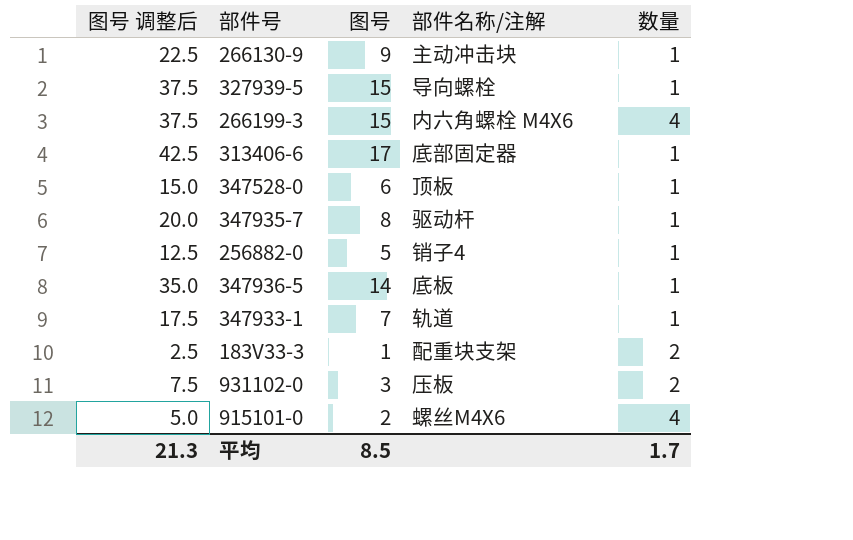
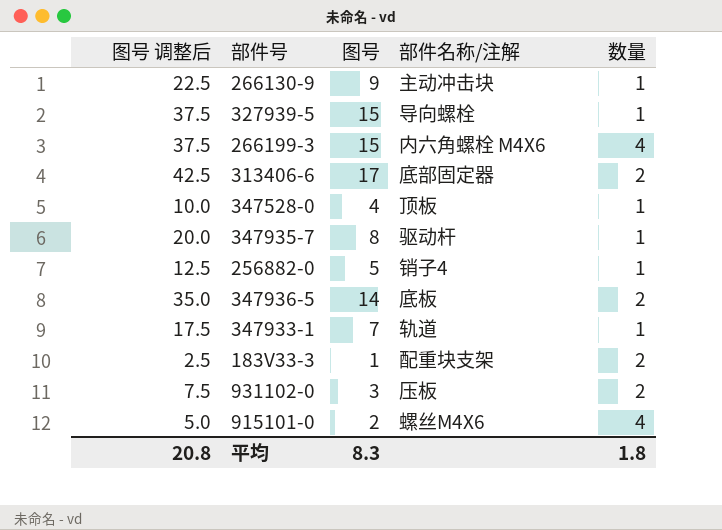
313406-6 | 数量: 1 -> 2
347528-0 | 图号 调整后: 15.0 -> 10.0
347528-0 | 图号: 6 -> 4
347936-5 | 数量: 1 -> 2
平均 | 图号 调整后: 21.3 -> 20.8
平均 | 图号: 8.5 -> 8.3
平均 | 数量: 1.7 -> 1.8

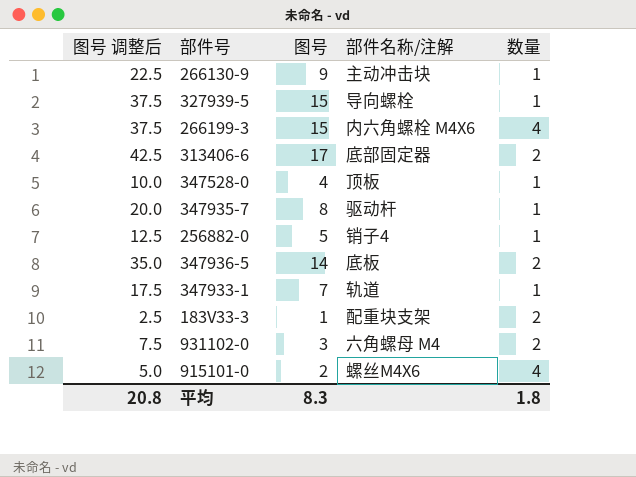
931102-0 | 部件名称/注解: 压板 -> 六角螺母 M4

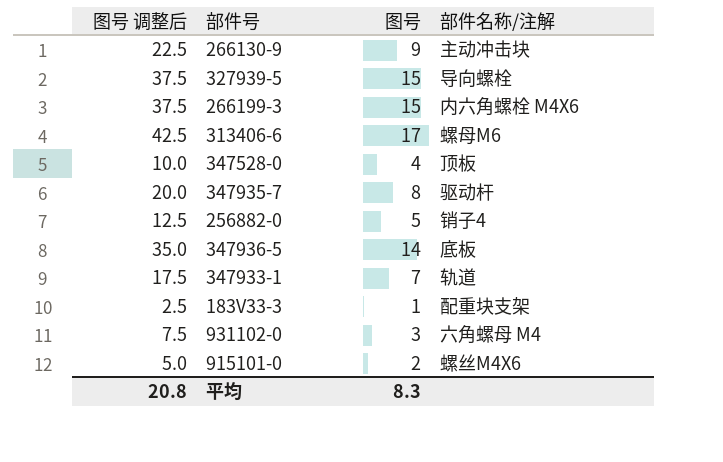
column 数量 | position: 5 -> none
313406-6 | 部件名称/注解: 底部固定器 -> 螺母M6

